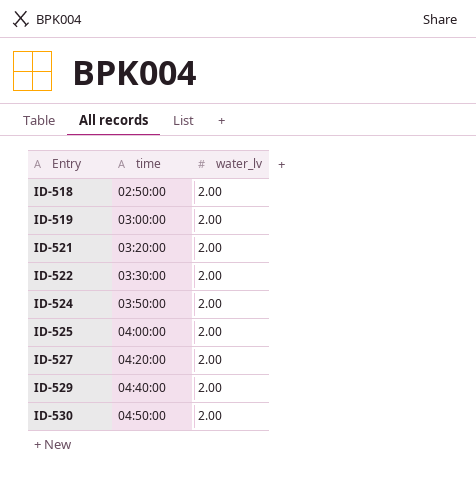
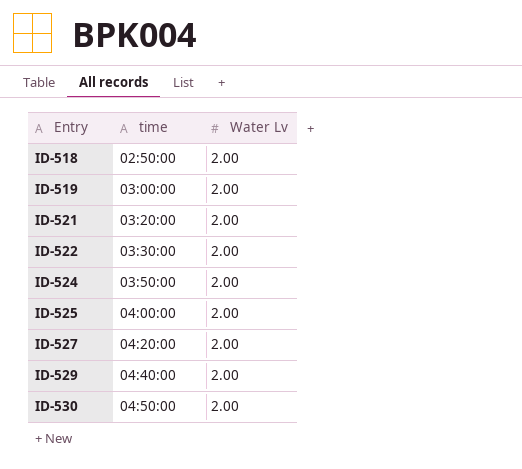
column name: water_lv -> Water Lv

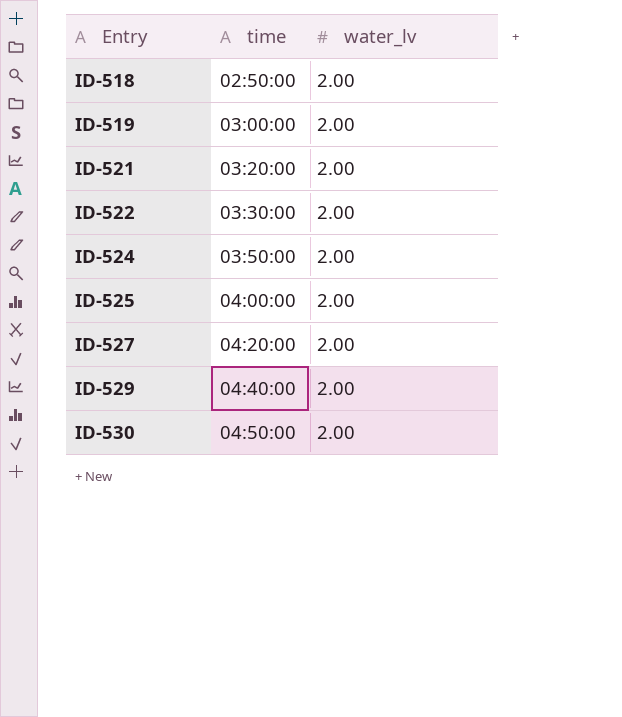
column name: Water Lv -> water_lv

